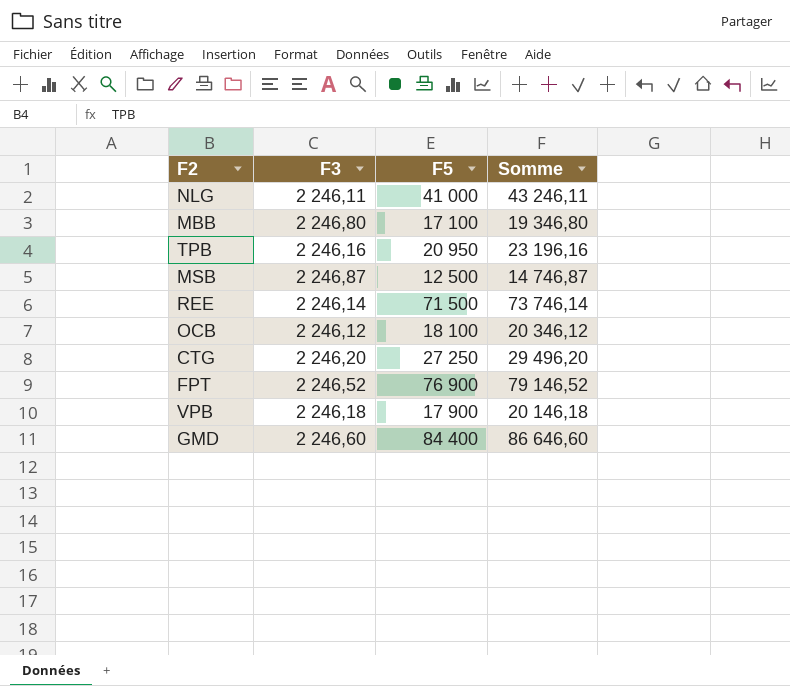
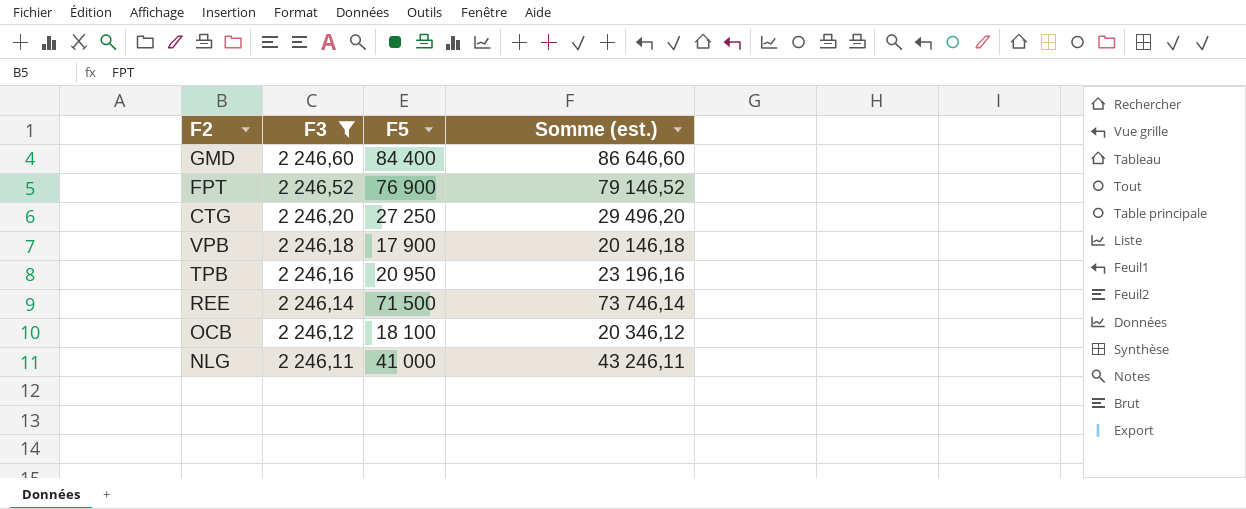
filter: none -> F3 <= 2 246,60
row order: none -> F3 descending
column name: Somme -> Somme (est.)

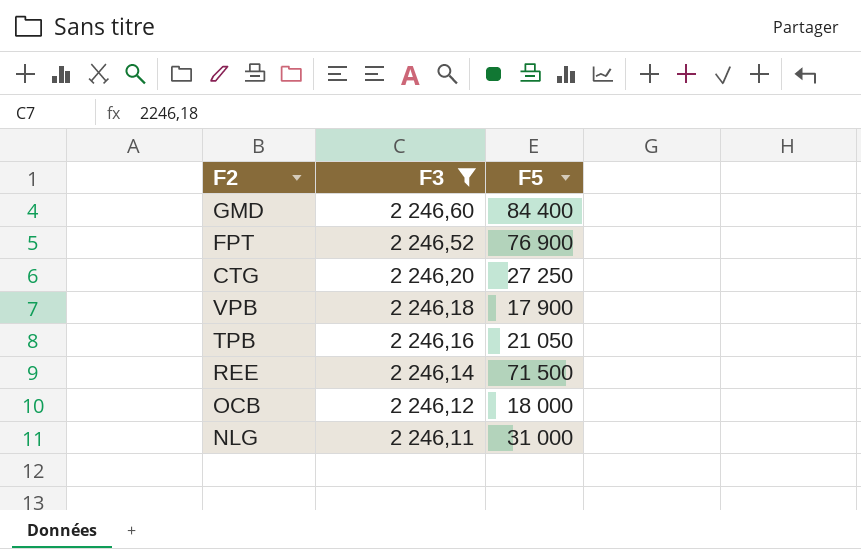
column Somme (est.) | formula: [F3] + [F5] -> none
TPB | F5: 20 950 -> 21 050
OCB | F5: 18 100 -> 18 000
NLG | F5: 41 000 -> 31 000

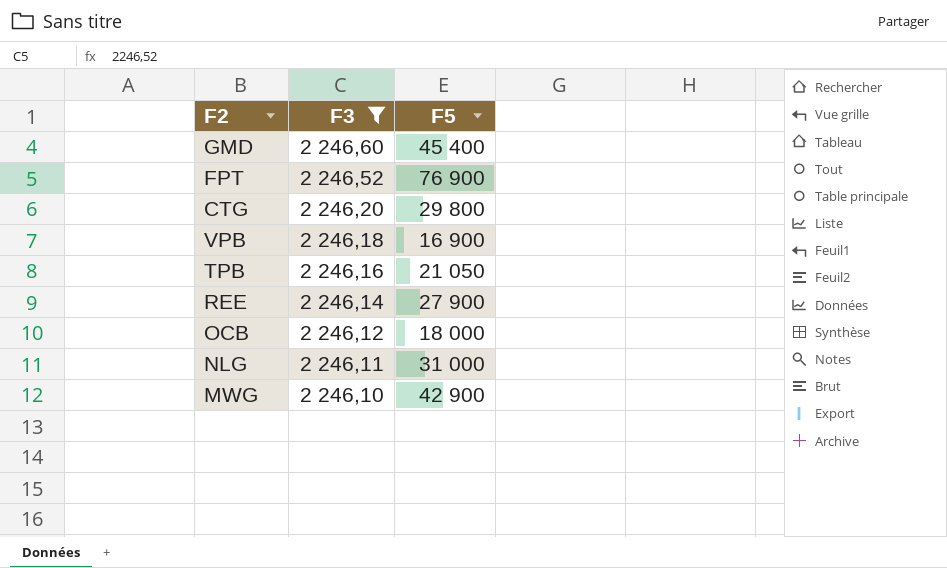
GMD | F5: 84 400 -> 45 400
CTG | F5: 27 250 -> 29 800
VPB | F5: 17 900 -> 16 900
REE | F5: 71 500 -> 27 900
row MWG: none -> 2 246,10 | 42 900

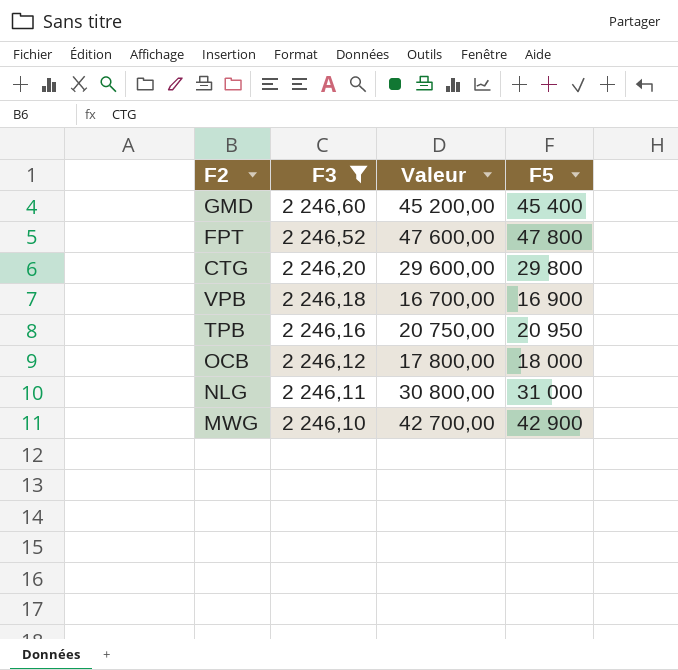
column Valeur | formula: none -> [F5] - 200
row REE: 2 246,14 | 27 900 -> none
FPT | F5: 76 900 -> 47 800
TPB | F5: 21 050 -> 20 950

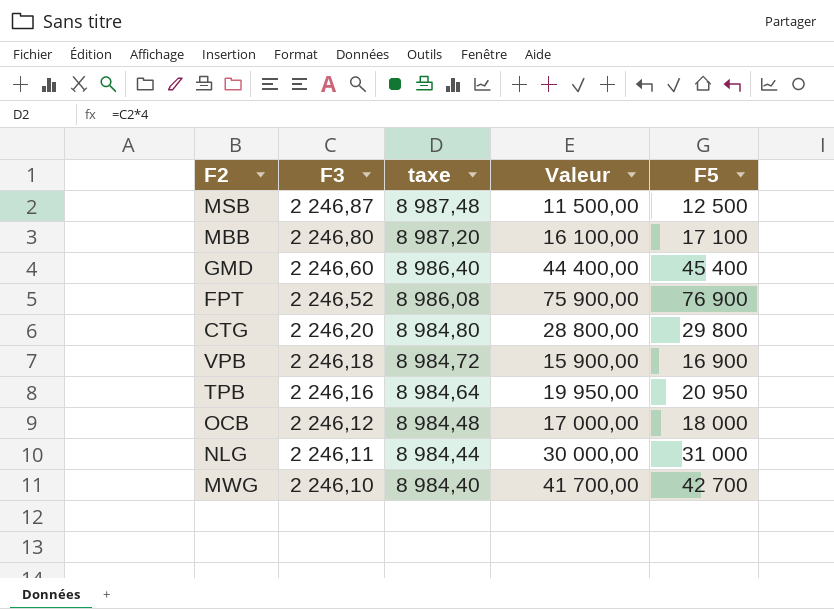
filter: F3 <= 2 246,60 -> none
column taxe | formula: none -> [F3] * 4
column Valeur | formula: [F5] - 200 -> [F5] - 1000
FPT | F5: 47 800 -> 76 900
MWG | F5: 42 900 -> 42 700

